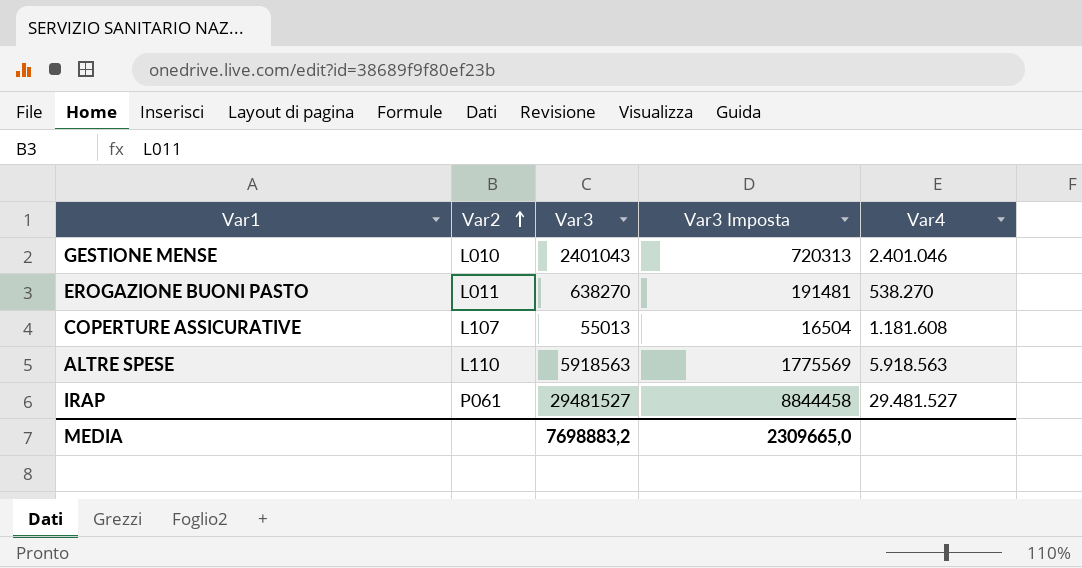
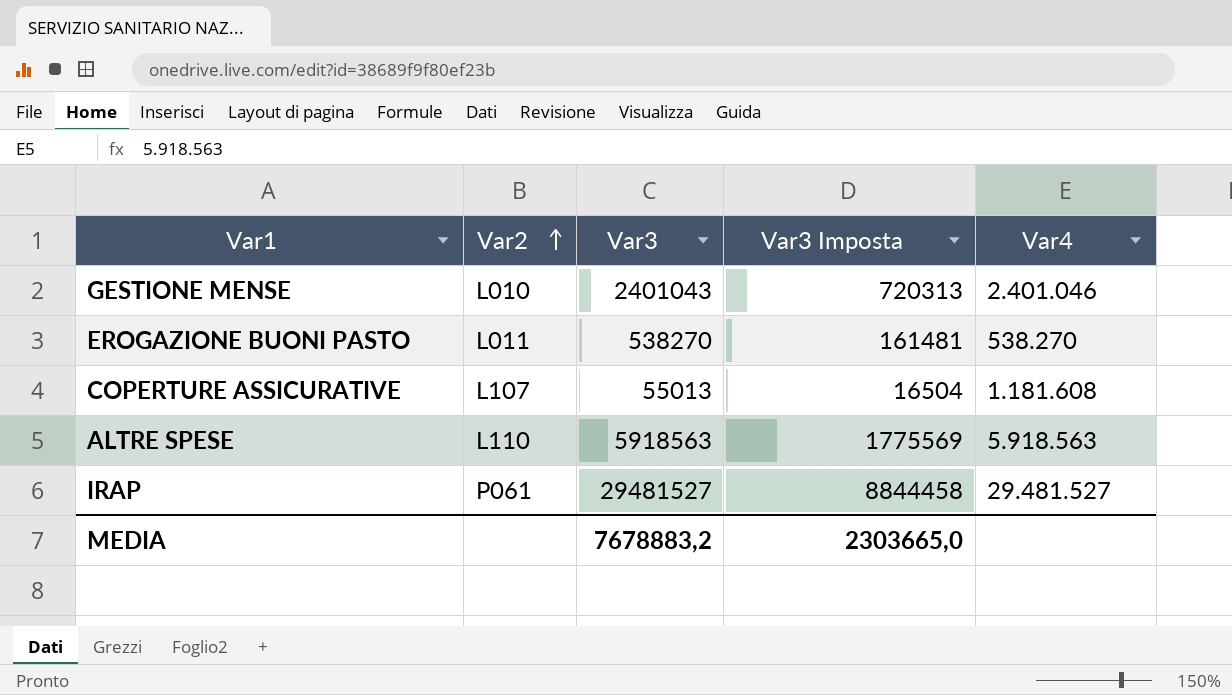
EROGAZIONE BUONI PASTO | Var3: 638270 -> 538270
EROGAZIONE BUONI PASTO | Var3 Imposta: 191481 -> 161481
MEDIA | Var3: 7698883,2 -> 7678883,2
MEDIA | Var3 Imposta: 2309665,0 -> 2303665,0

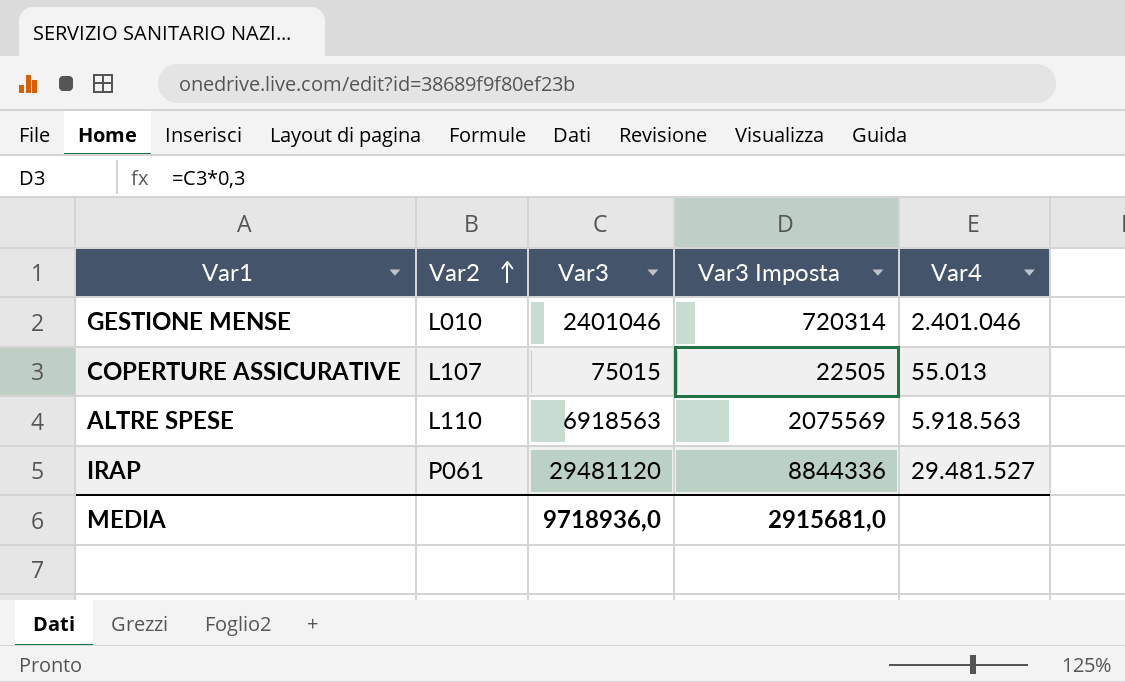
row EROGAZIONE BUONI PASTO: L011 | 538270 | 161481 | 538.270 -> none
GESTIONE MENSE | Var3: 2401043 -> 2401046
GESTIONE MENSE | Var3 Imposta: 720313 -> 720314
COPERTURE ASSICURATIVE | Var3: 55013 -> 75015
COPERTURE ASSICURATIVE | Var3 Imposta: 16504 -> 22505
COPERTURE ASSICURATIVE | Var4: 1.181.608 -> 55.013
ALTRE SPESE | Var3: 5918563 -> 6918563
ALTRE SPESE | Var3 Imposta: 1775569 -> 2075569
IRAP | Var3: 29481527 -> 29481120
IRAP | Var3 Imposta: 8844458 -> 8844336
MEDIA | Var3: 7678883,2 -> 9718936,0
MEDIA | Var3 Imposta: 2303665,0 -> 2915681,0

